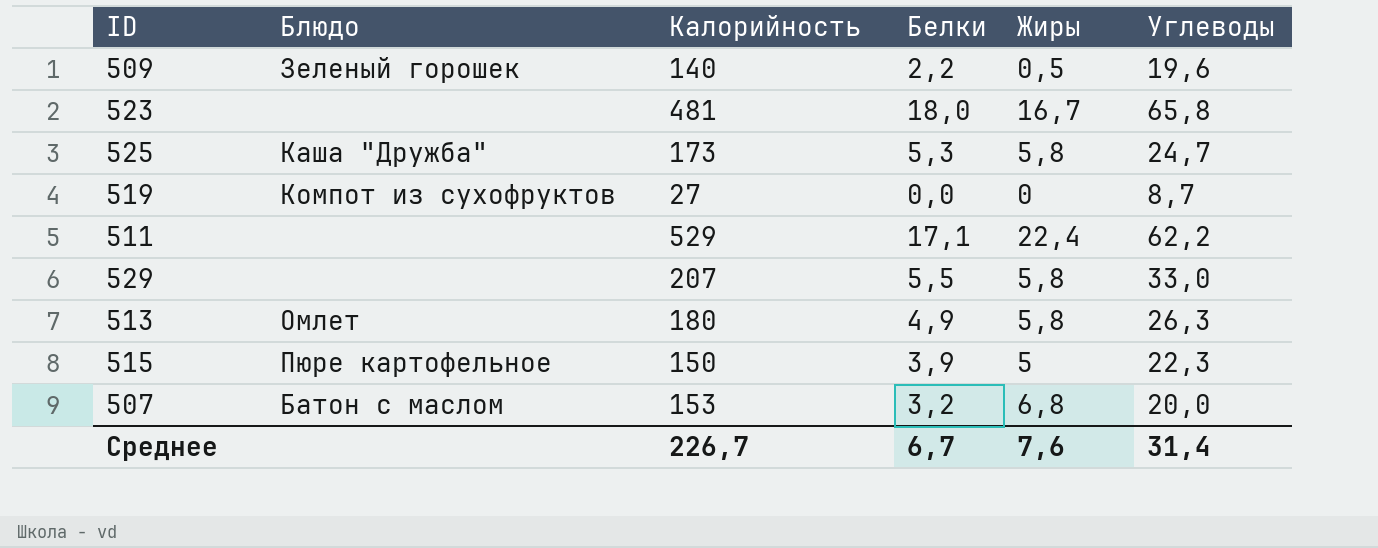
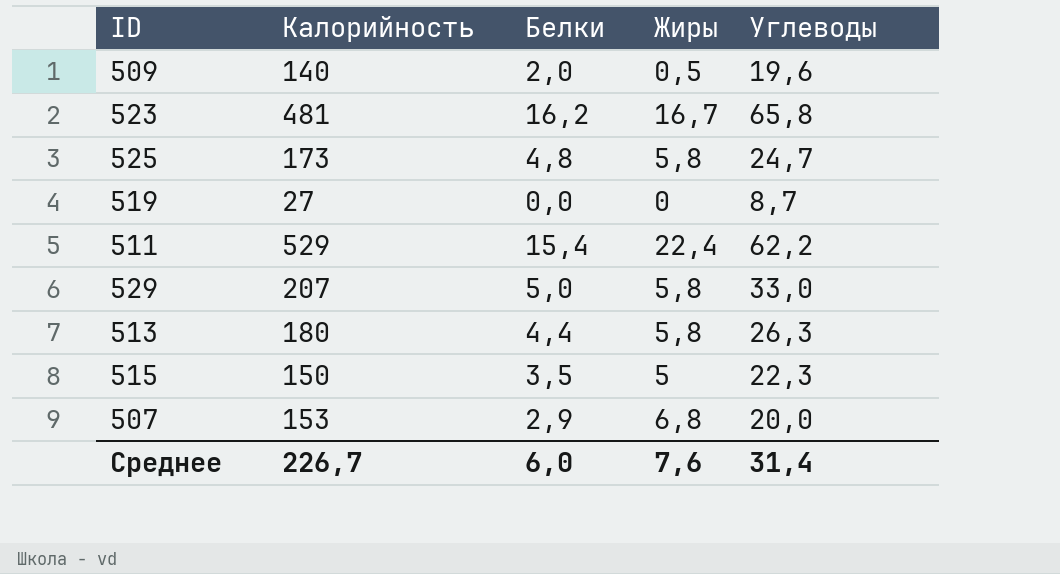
column Блюдо | position: 2 -> none
509 | Белки: 2,2 -> 2,0
523 | Белки: 18,0 -> 16,2
525 | Белки: 5,3 -> 4,8
511 | Белки: 17,1 -> 15,4
529 | Белки: 5,5 -> 5,0
513 | Белки: 4,9 -> 4,4
515 | Белки: 3,9 -> 3,5
507 | Белки: 3,2 -> 2,9
Среднее | Белки: 6,7 -> 6,0

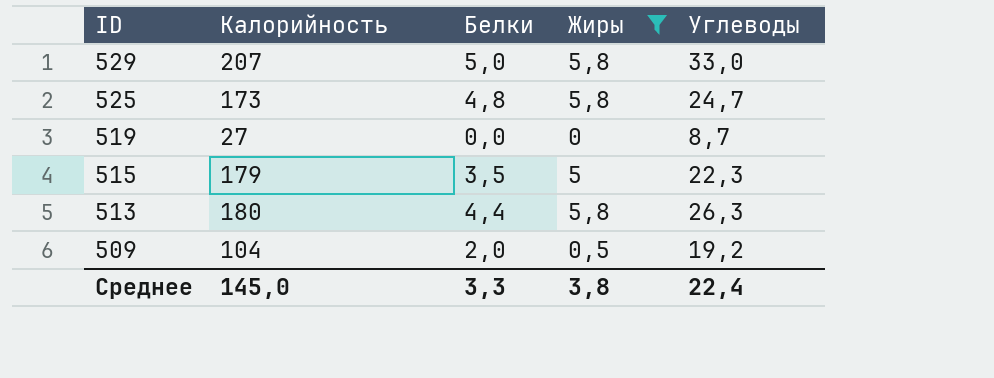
filter: none -> Жиры <= 5,8
row order: none -> ID descending
515 | Калорийность: 150 -> 179
509 | Калорийность: 140 -> 104
509 | Углеводы: 19,6 -> 19,2
Среднее | Калорийность: 226,7 -> 145,0
Среднее | Белки: 6,0 -> 3,3
Среднее | Жиры: 7,6 -> 3,8
Среднее | Углеводы: 31,4 -> 22,4

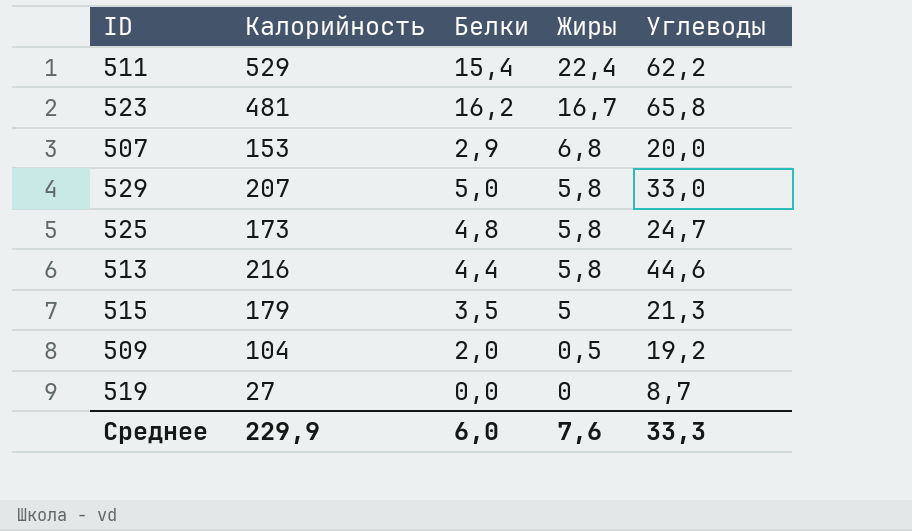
filter: Жиры <= 5,8 -> none
row order: ID descending -> Жиры descending
513 | Калорийность: 180 -> 216
513 | Углеводы: 26,3 -> 44,6
515 | Углеводы: 22,3 -> 21,3
Среднее | Калорийность: 145,0 -> 229,9
Среднее | Белки: 3,3 -> 6,0
Среднее | Жиры: 3,8 -> 7,6
Среднее | Углеводы: 22,4 -> 33,3

